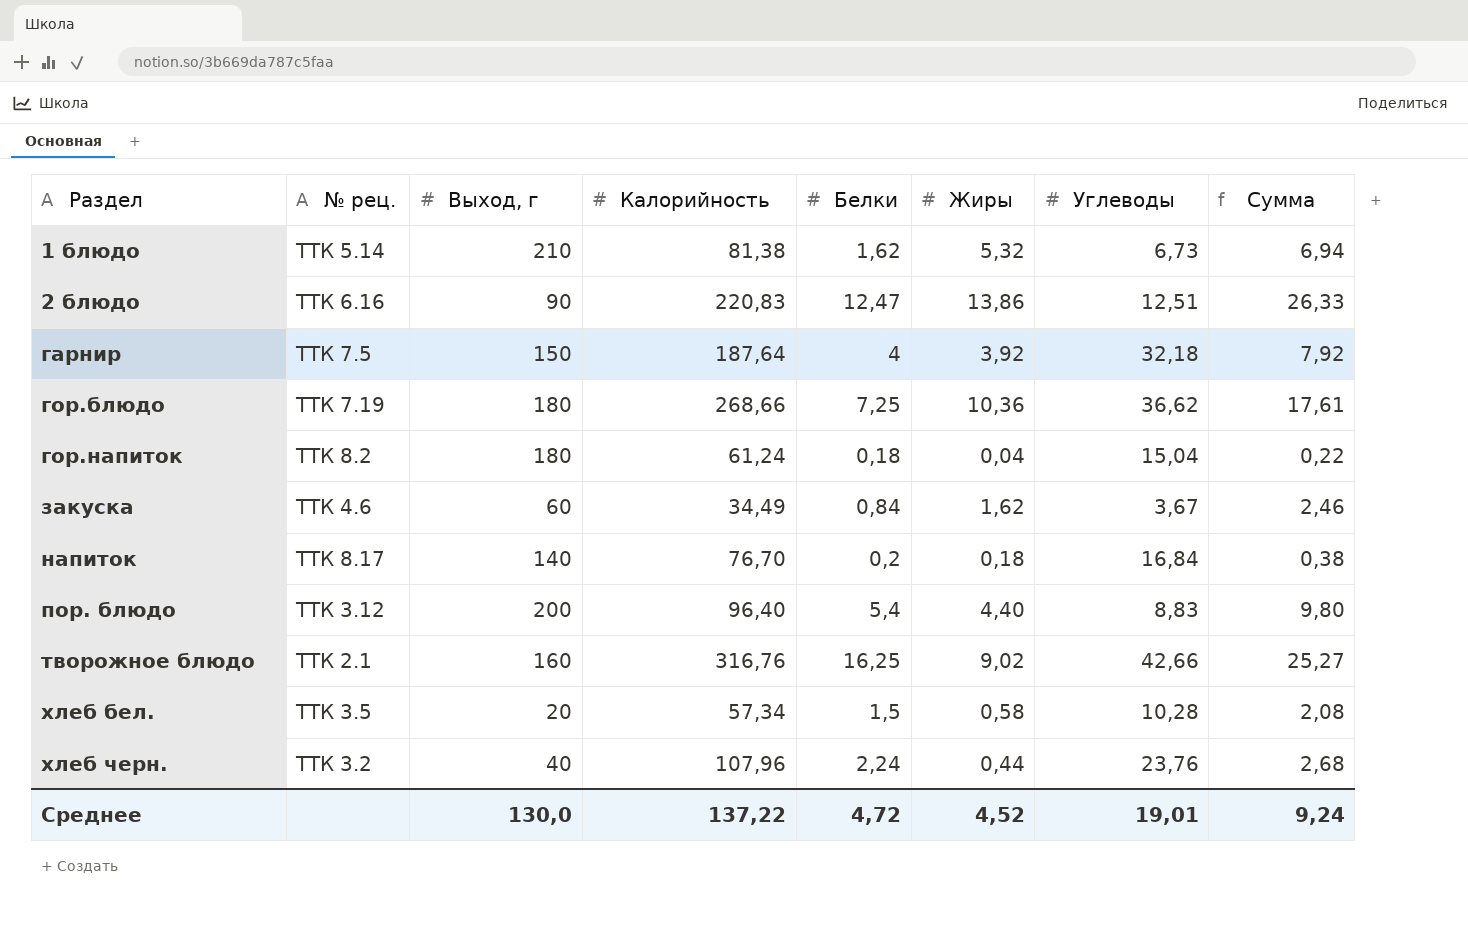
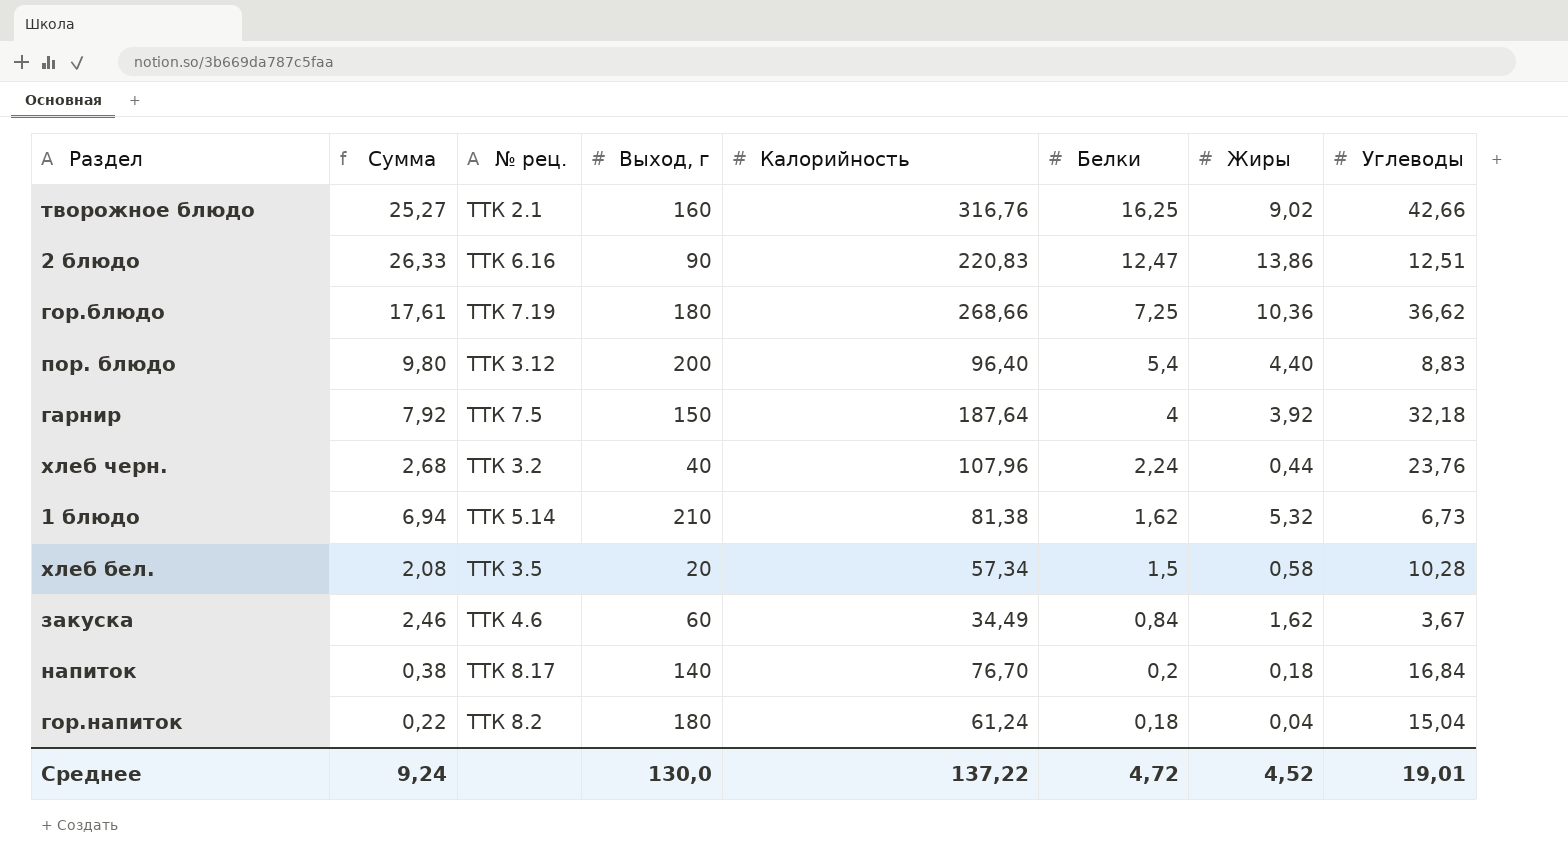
row order: Раздел ascending -> Белки descending
column Сумма | position: 8 -> 2

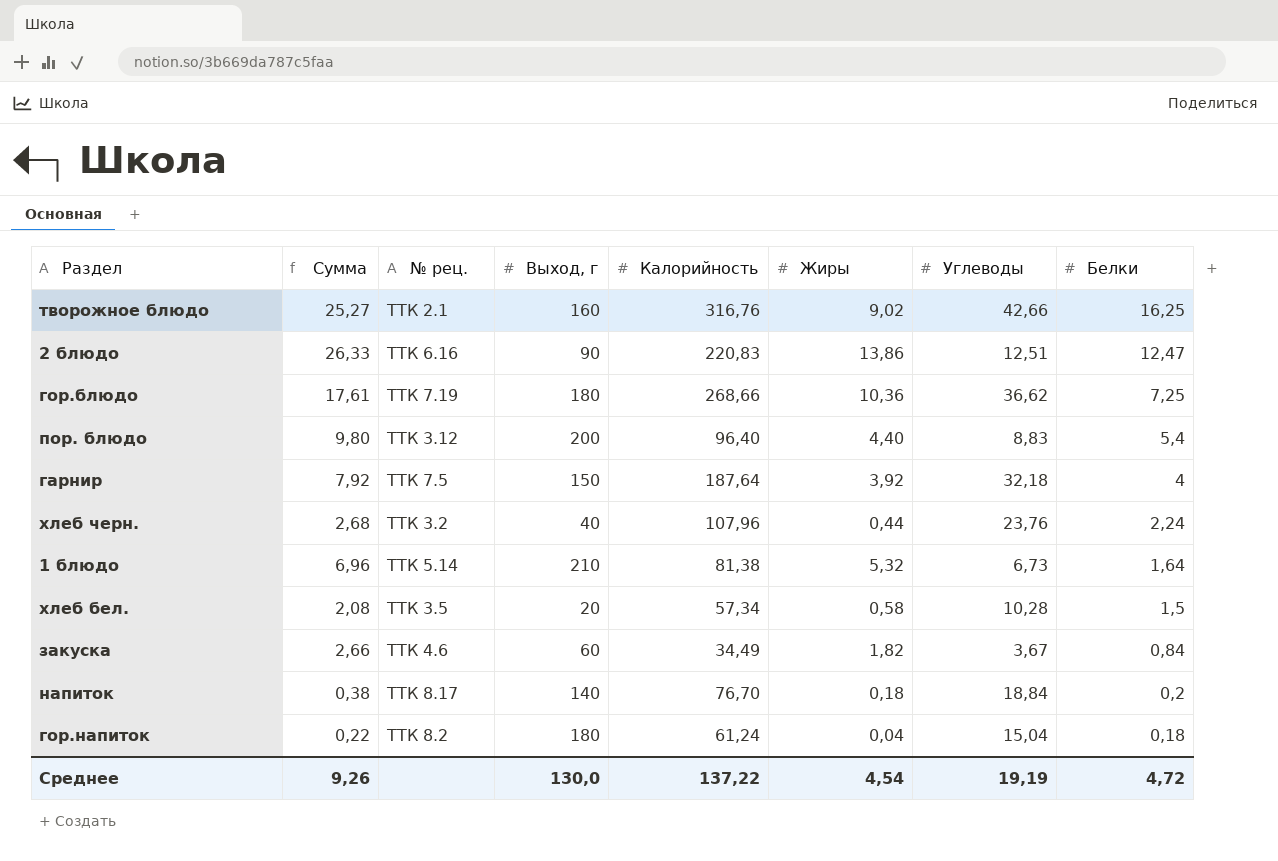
column Белки | position: 6 -> 8
1 блюдо | Сумма: 6,94 -> 6,96
1 блюдо | Белки: 1,62 -> 1,64
закуска | Сумма: 2,46 -> 2,66
закуска | Жиры: 1,62 -> 1,82
напиток | Углеводы: 16,84 -> 18,84
Среднее | Сумма: 9,24 -> 9,26
Среднее | Жиры: 4,52 -> 4,54
Среднее | Углеводы: 19,01 -> 19,19

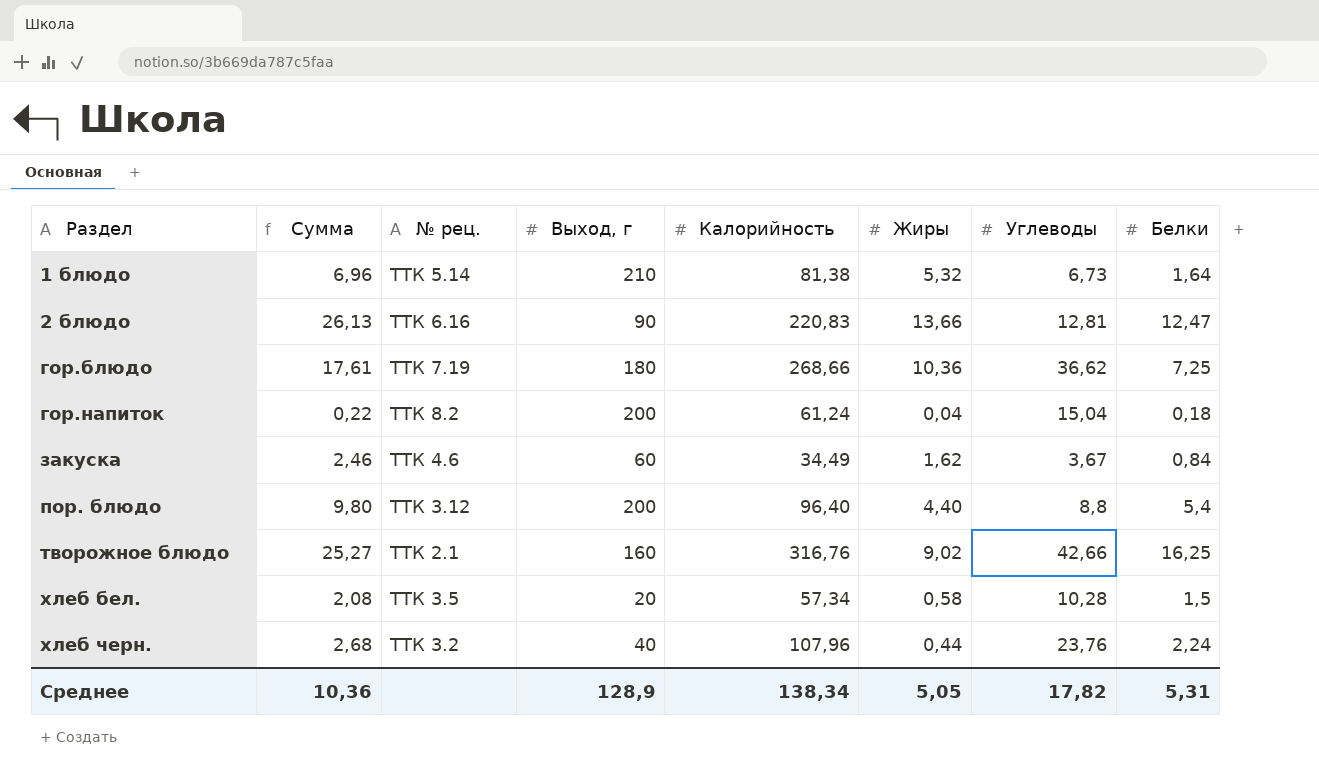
row order: Белки descending -> Раздел ascending
row гарнир: 7,92 | ТТК 7.5 | 150 | 187,64 | 3,92 | 32,18 | 4 -> none
row напиток: 0,38 | ТТК 8.17 | 140 | 76,70 | 0,18 | 18,84 | 0,2 -> none
2 блюдо | Сумма: 26,33 -> 26,13
2 блюдо | Жиры: 13,86 -> 13,66
2 блюдо | Углеводы: 12,51 -> 12,81
гор.напиток | Выход, г: 180 -> 200
закуска | Сумма: 2,66 -> 2,46
закуска | Жиры: 1,82 -> 1,62
пор. блюдо | Углеводы: 8,83 -> 8,8
Среднее | Сумма: 9,26 -> 10,36
Среднее | Выход, г: 130,0 -> 128,9
Среднее | Калорийность: 137,22 -> 138,34
Среднее | Жиры: 4,54 -> 5,05
Среднее | Углеводы: 19,19 -> 17,82
Среднее | Белки: 4,72 -> 5,31

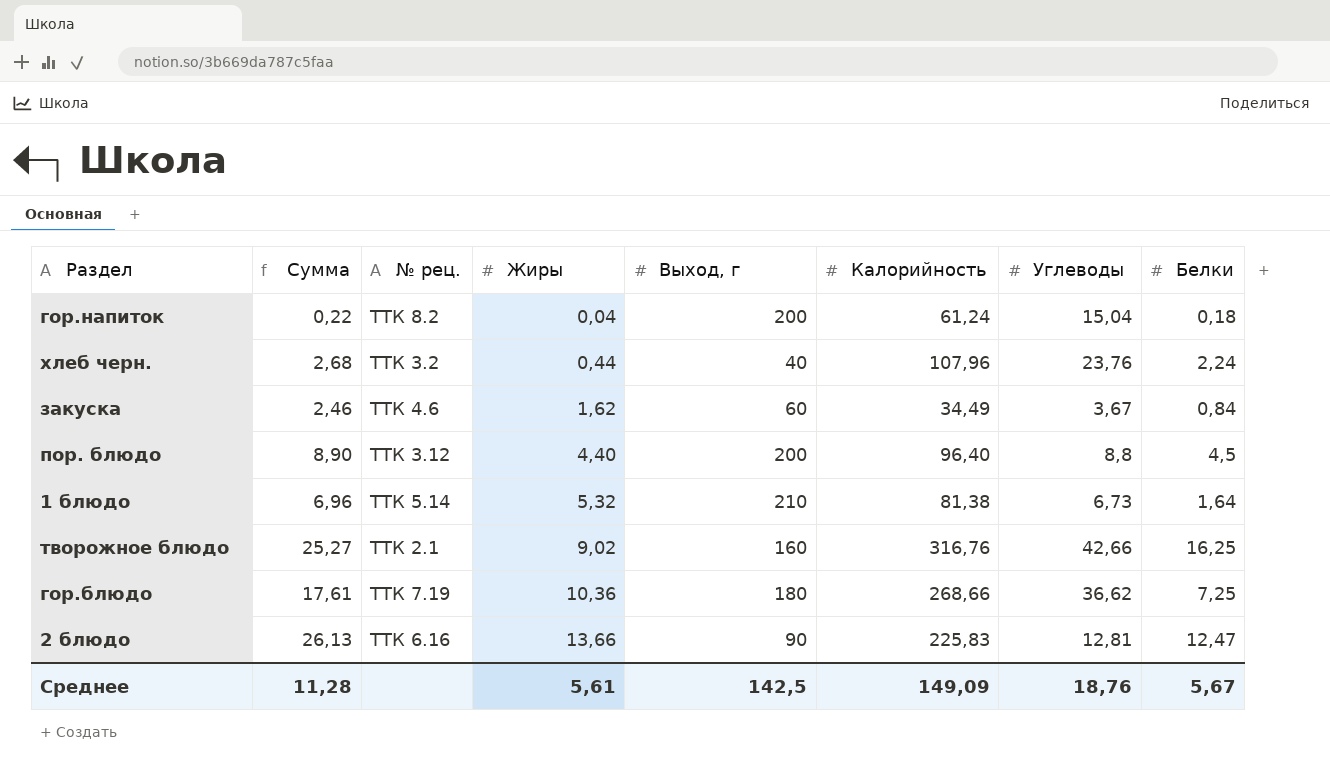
row order: Раздел ascending -> Жиры ascending
column Жиры | position: 6 -> 4
row хлеб бел.: 2,08 | ТТК 3.5 | 20 | 57,34 | 0,58 | 10,28 | 1,5 -> none
пор. блюдо | Сумма: 9,80 -> 8,90
пор. блюдо | Белки: 5,4 -> 4,5
2 блюдо | Калорийность: 220,83 -> 225,83
Среднее | Сумма: 10,36 -> 11,28
Среднее | Жиры: 5,05 -> 5,61
Среднее | Выход, г: 128,9 -> 142,5
Среднее | Калорийность: 138,34 -> 149,09
Среднее | Углеводы: 17,82 -> 18,76
Среднее | Белки: 5,31 -> 5,67

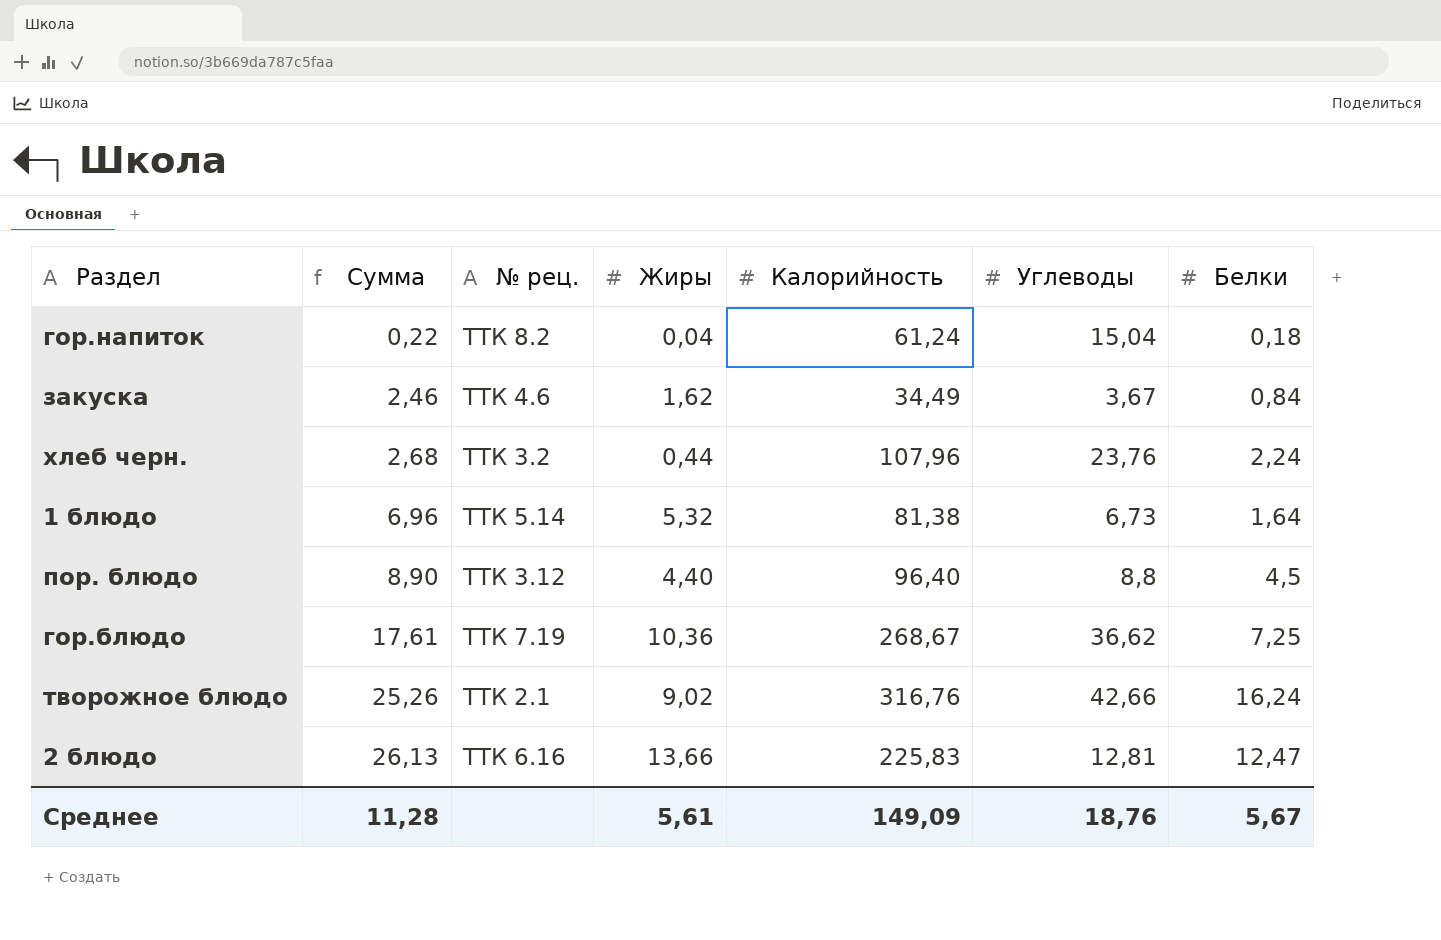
row order: Жиры ascending -> Сумма ascending
column Выход, г | position: 5 -> none
гор.блюдо | Калорийность: 268,66 -> 268,67
творожное блюдо | Сумма: 25,27 -> 25,26
творожное блюдо | Белки: 16,25 -> 16,24

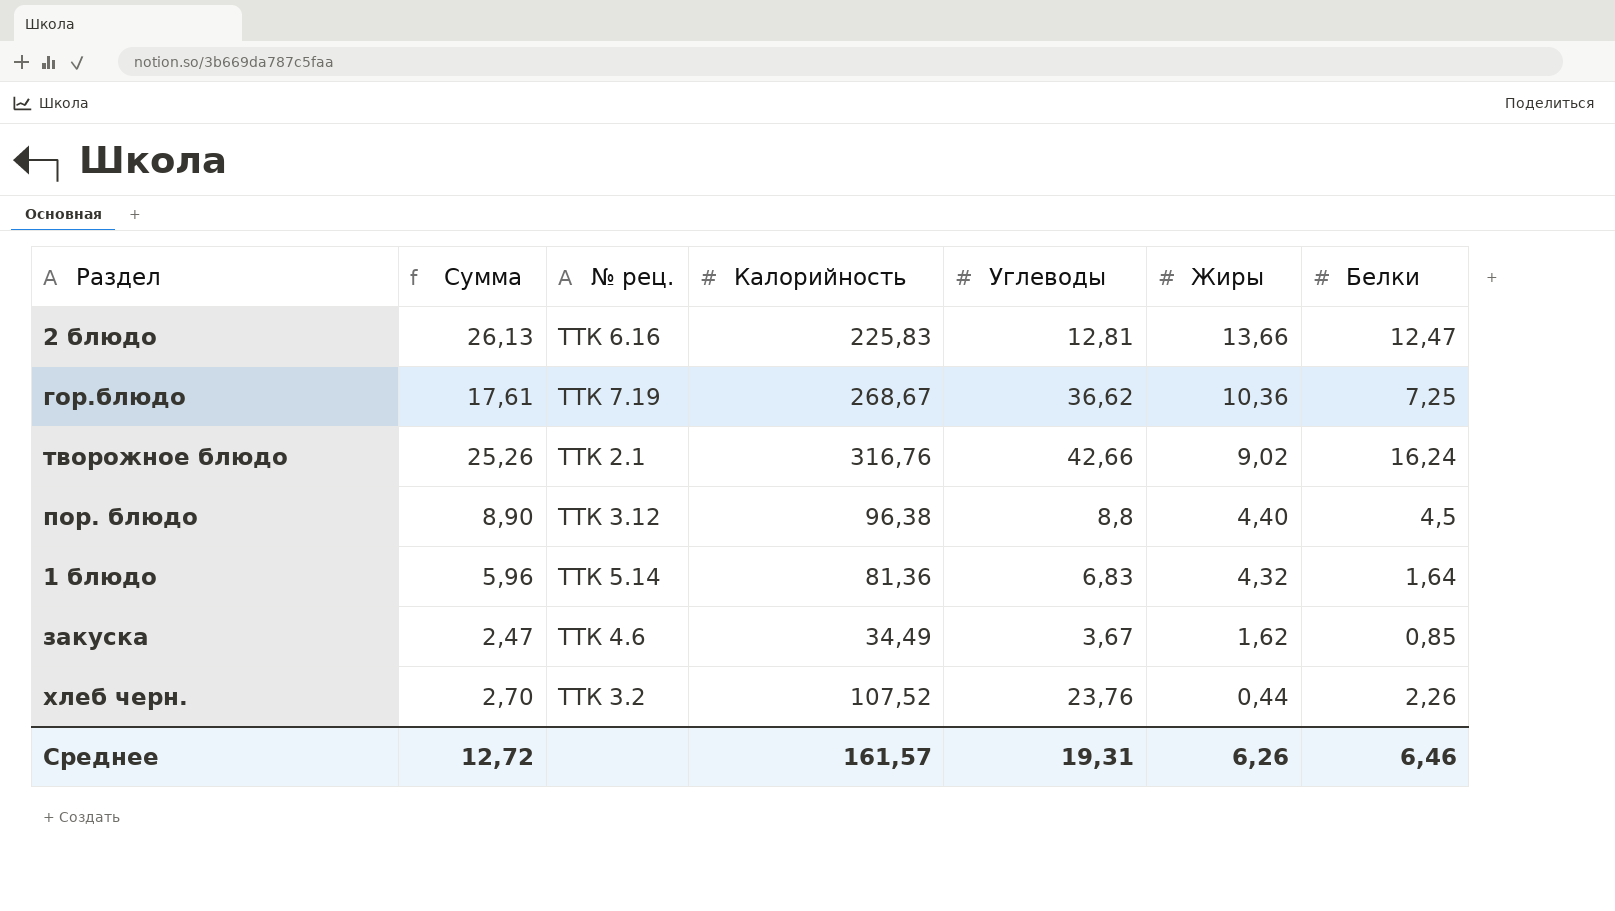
row order: Сумма ascending -> Жиры descending
column Жиры | position: 4 -> 6
row гор.напиток: 0,22 | ТТК 8.2 | 0,04 | 61,24 | 15,04 | 0,18 -> none
пор. блюдо | Калорийность: 96,40 -> 96,38
1 блюдо | Сумма: 6,96 -> 5,96
1 блюдо | Калорийность: 81,38 -> 81,36
1 блюдо | Углеводы: 6,73 -> 6,83
1 блюдо | Жиры: 5,32 -> 4,32
закуска | Сумма: 2,46 -> 2,47
закуска | Белки: 0,84 -> 0,85
хлеб черн. | Сумма: 2,68 -> 2,70
хлеб черн. | Калорийность: 107,96 -> 107,52
хлеб черн. | Белки: 2,24 -> 2,26
Среднее | Сумма: 11,28 -> 12,72
Среднее | Калорийность: 149,09 -> 161,57
Среднее | Углеводы: 18,76 -> 19,31
Среднее | Жиры: 5,61 -> 6,26
Среднее | Белки: 5,67 -> 6,46

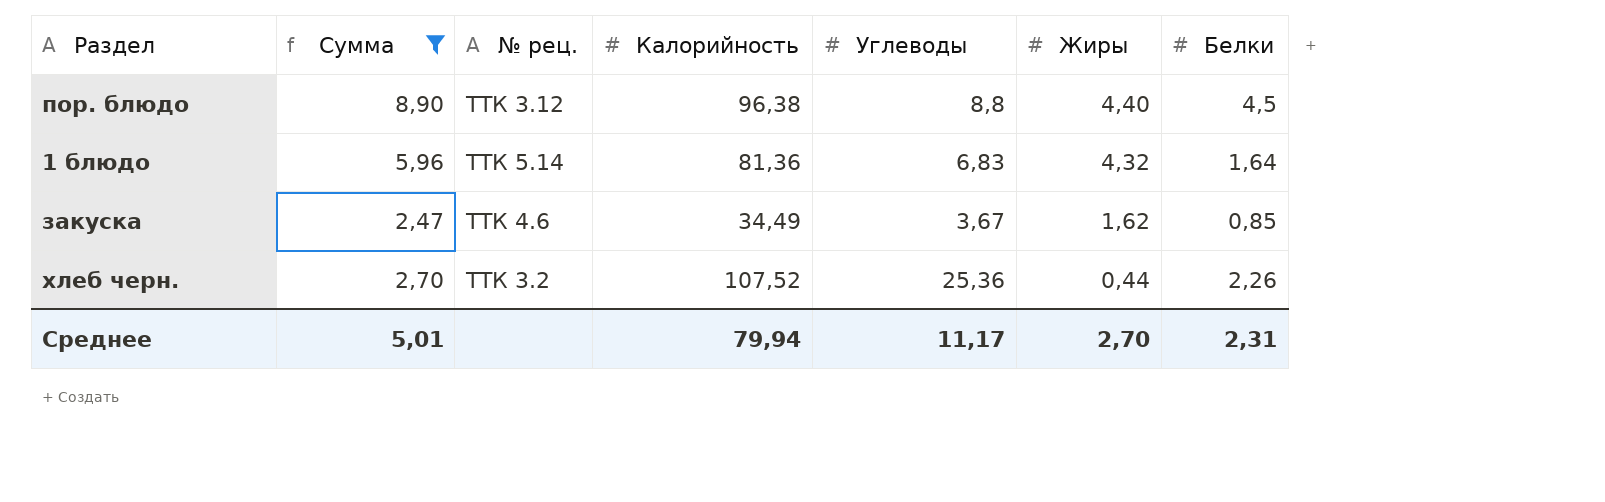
filter: none -> Сумма <= 8,90
хлеб черн. | Углеводы: 23,76 -> 25,36
Среднее | Сумма: 12,72 -> 5,01
Среднее | Калорийность: 161,57 -> 79,94
Среднее | Углеводы: 19,31 -> 11,17
Среднее | Жиры: 6,26 -> 2,70
Среднее | Белки: 6,46 -> 2,31

